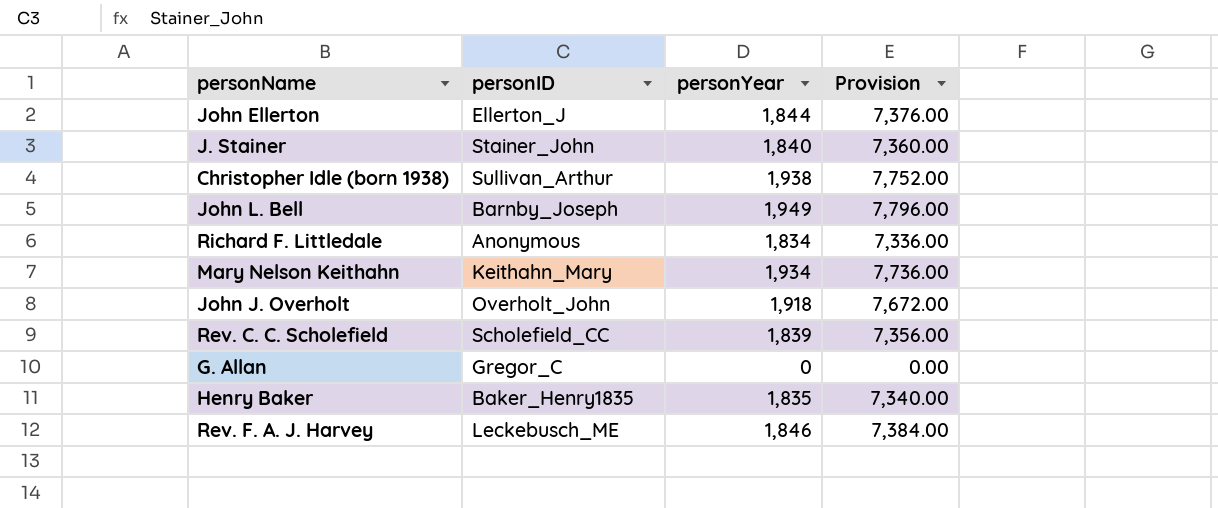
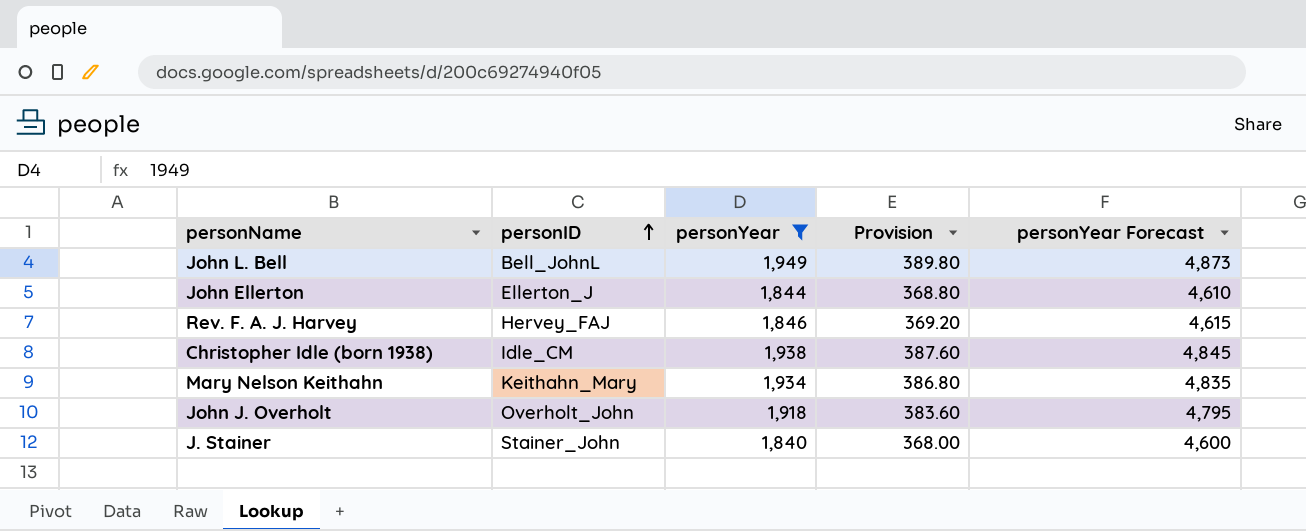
filter: none -> personYear >= 1,840
row order: none -> personID ascending
column Provision | formula: [personYear] * 4 -> [personYear] * 0.2
column personYear Forecast | formula: none -> [personYear] * 2.5
John L. Bell | personID: Barnby_Joseph -> Bell_JohnL
Rev. F. A. J. Harvey | personID: Leckebusch_ME -> Hervey_FAJ
Christopher Idle (born 1938) | personID: Sullivan_Arthur -> Idle_CM

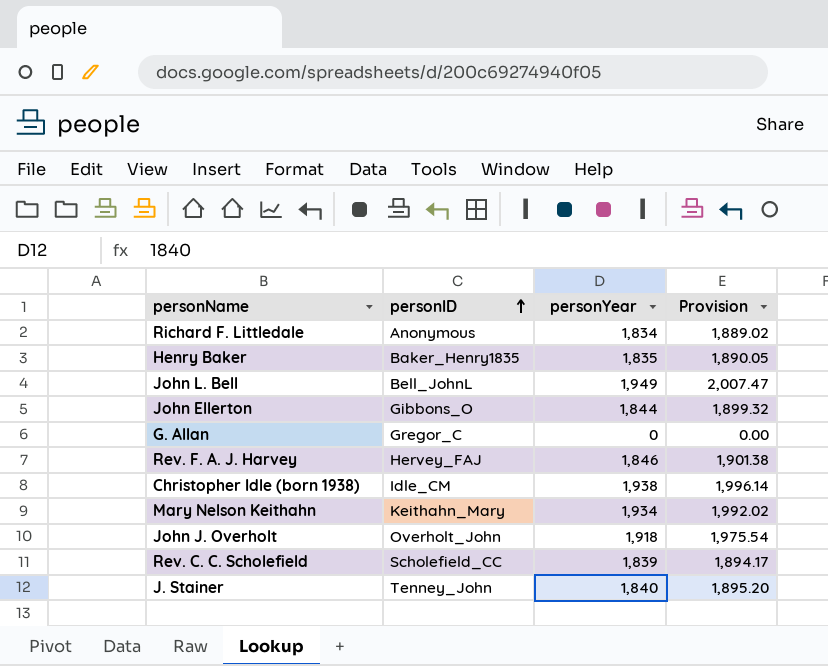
filter: personYear >= 1,840 -> none
column personYear Forecast | formula: [personYear] * 2.5 -> none
column Provision | formula: [personYear] * 0.2 -> [personYear] * 1.03
John Ellerton | personID: Ellerton_J -> Gibbons_O
J. Stainer | personID: Stainer_John -> Tenney_John

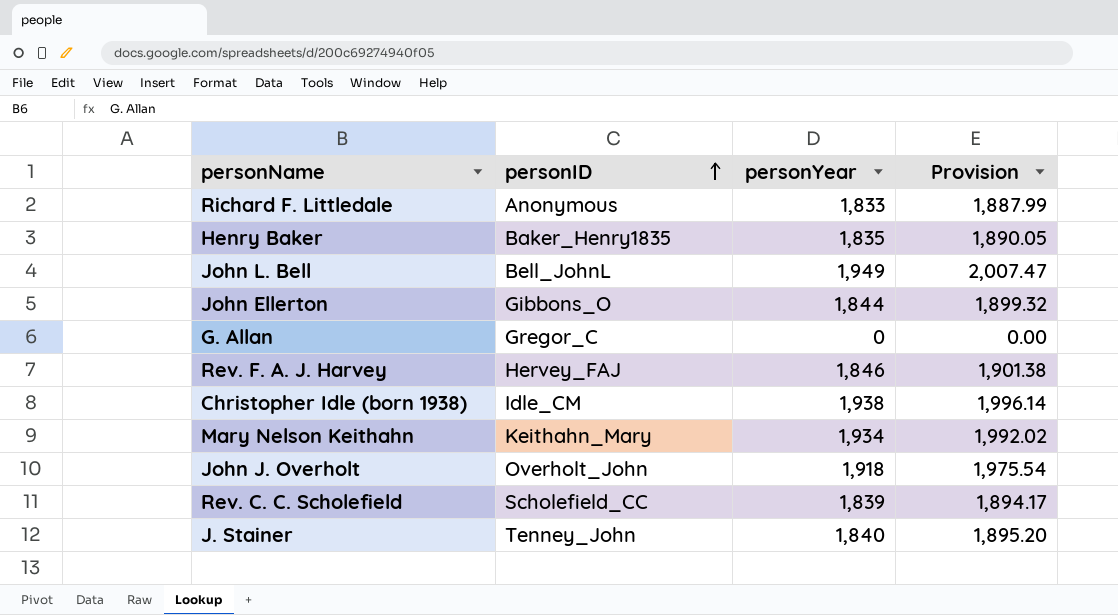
Richard F. Littledale | personYear: 1,834 -> 1,833
Richard F. Littledale | Provision: 1,889.02 -> 1,887.99

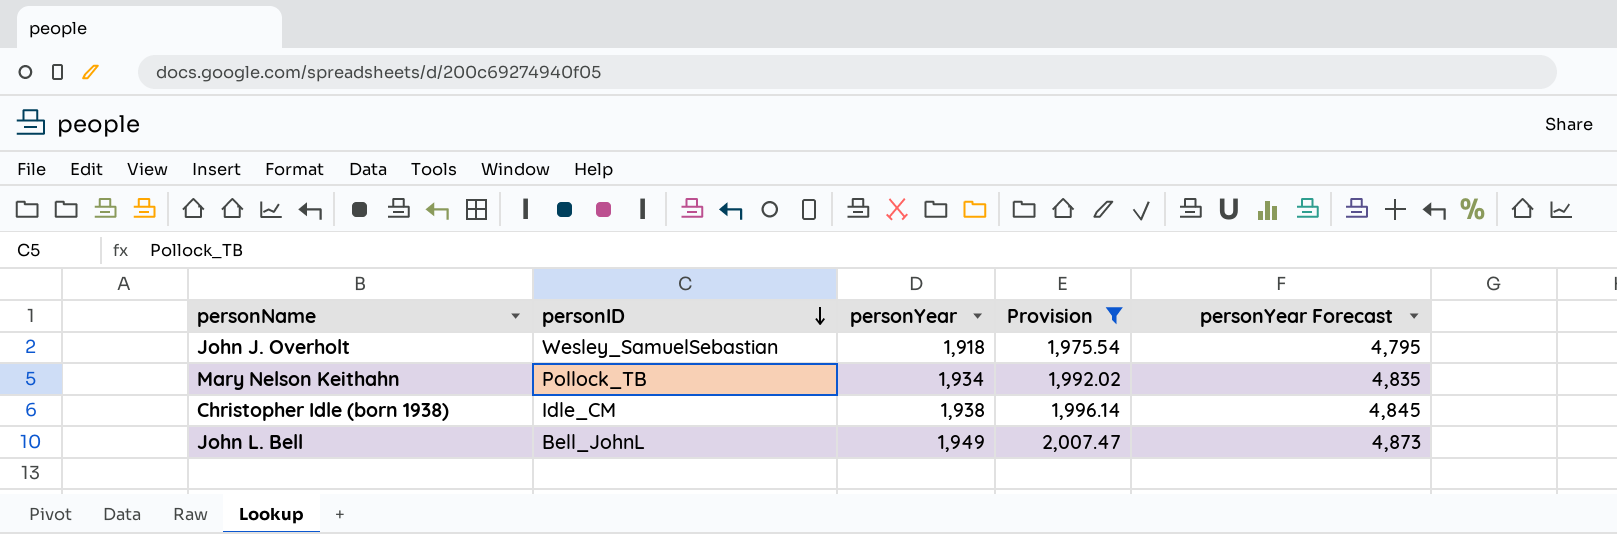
filter: none -> Provision >= 1,975.54
row order: personID ascending -> personID descending
column personYear Forecast | formula: none -> [personYear] * 2.5
John J. Overholt | personID: Overholt_John -> Wesley_SamuelSebastian
Mary Nelson Keithahn | personID: Keithahn_Mary -> Pollock_TB

